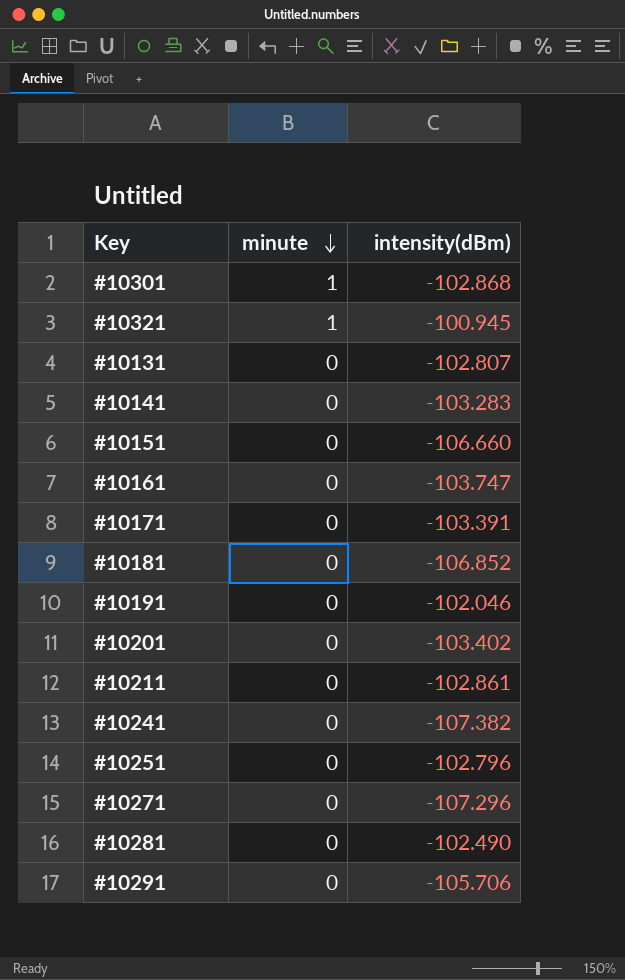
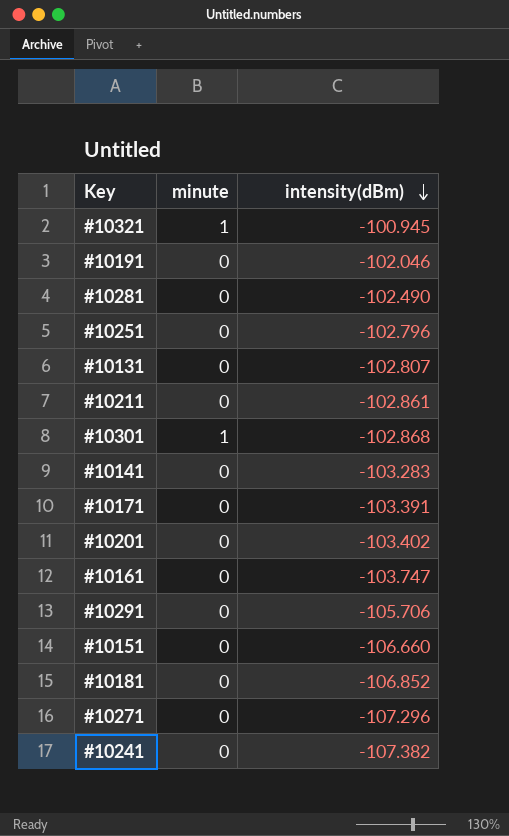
row order: minute descending -> intensity(dBm) descending

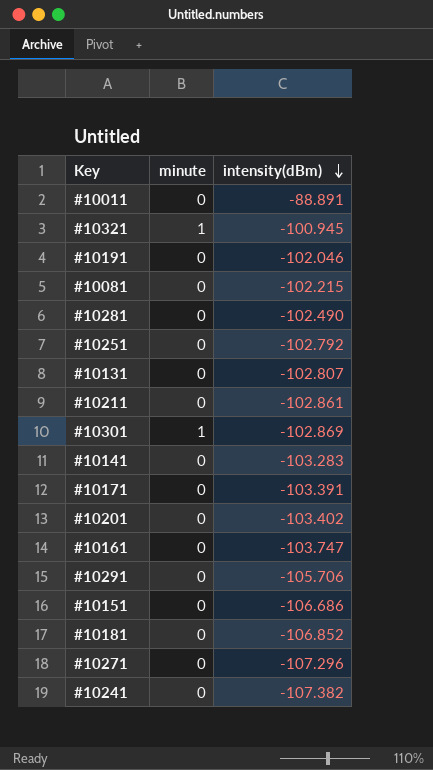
row #10011: none -> 0 | -88.891
row #10081: none -> 0 | -102.215
#10251 | intensity(dBm): -102.796 -> -102.792
#10301 | intensity(dBm): -102.868 -> -102.869
#10151 | intensity(dBm): -106.660 -> -106.686

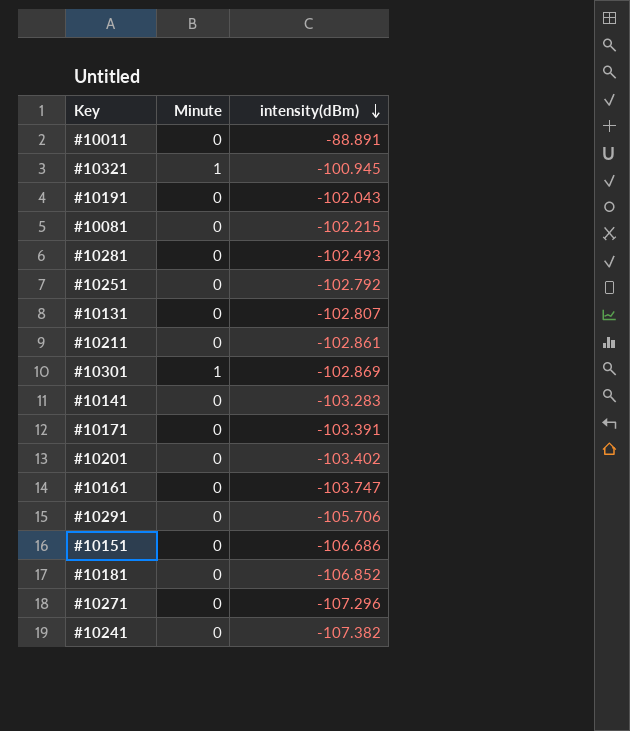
column name: minute -> Minute
#10191 | intensity(dBm): -102.046 -> -102.043
#10281 | intensity(dBm): -102.490 -> -102.493

